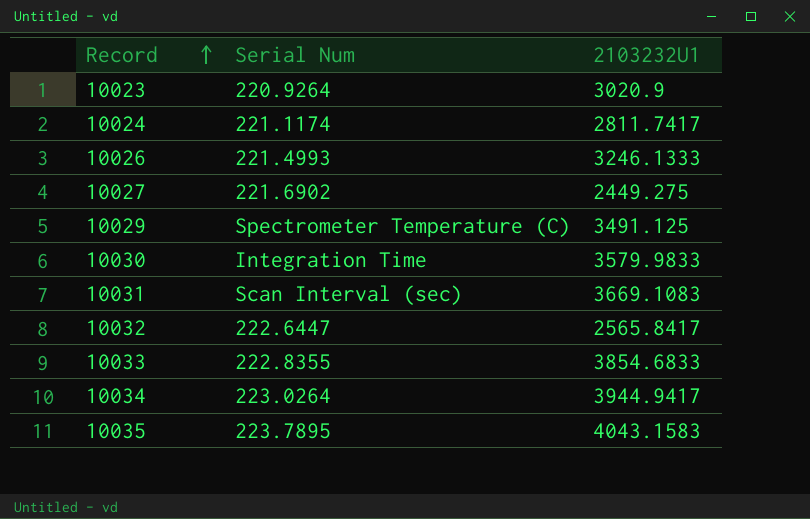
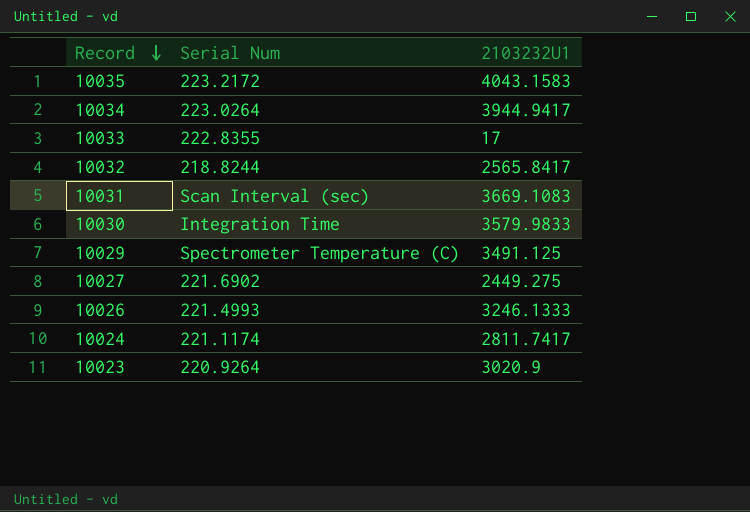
row order: Record ascending -> Record descending
10035 | Serial Num: 223.7895 -> 223.2172
10033 | 2103232U1: 3854.6833 -> 17
10032 | Serial Num: 222.6447 -> 218.8244

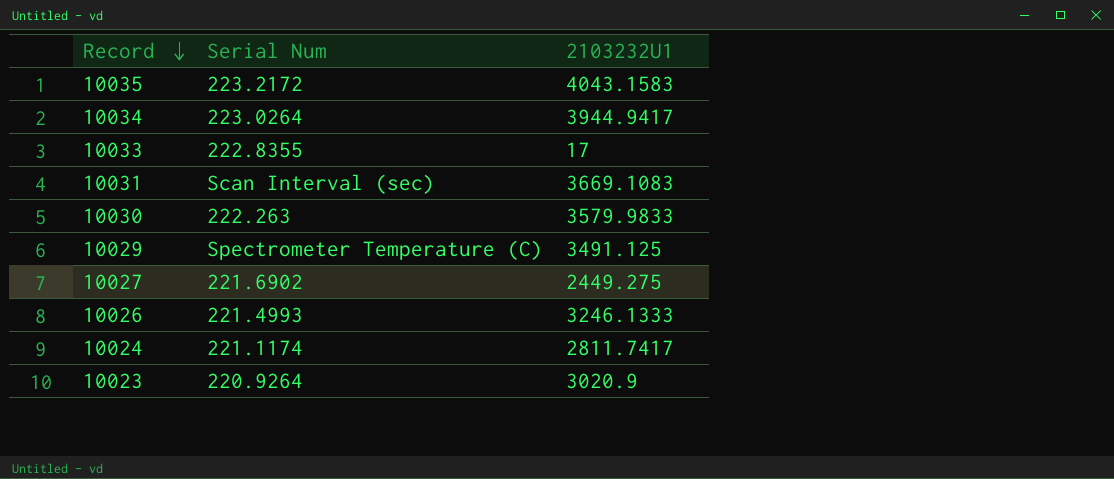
row 10032: 218.8244 | 2565.8417 -> none
10030 | Serial Num: Integration Time -> 222.263

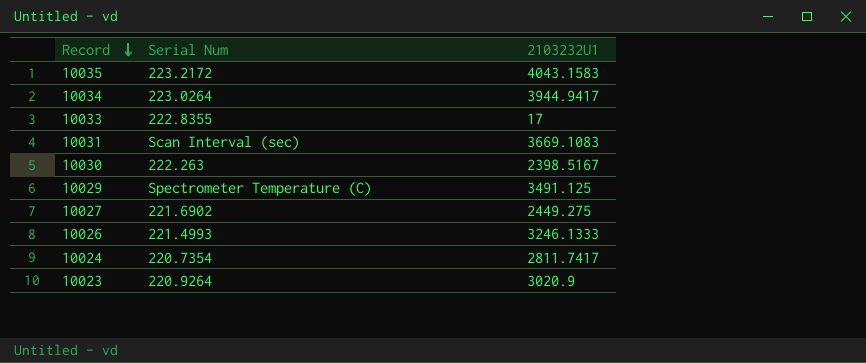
10030 | 2103232U1: 3579.9833 -> 2398.5167
10024 | Serial Num: 221.1174 -> 220.7354

